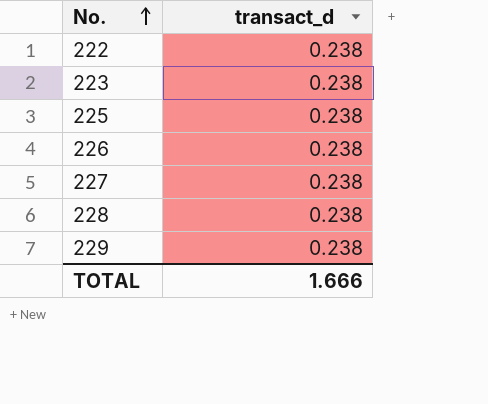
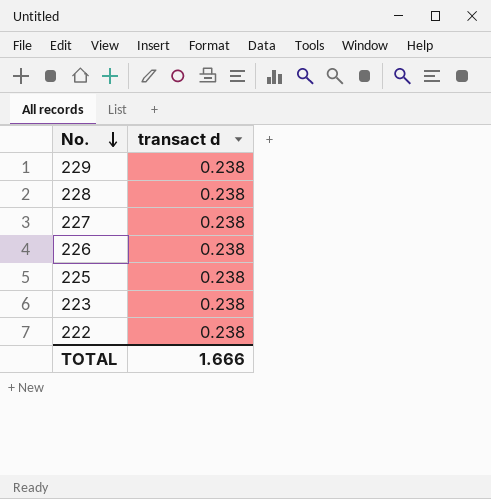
row order: No. ascending -> No. descending
column name: transact_d -> transact d

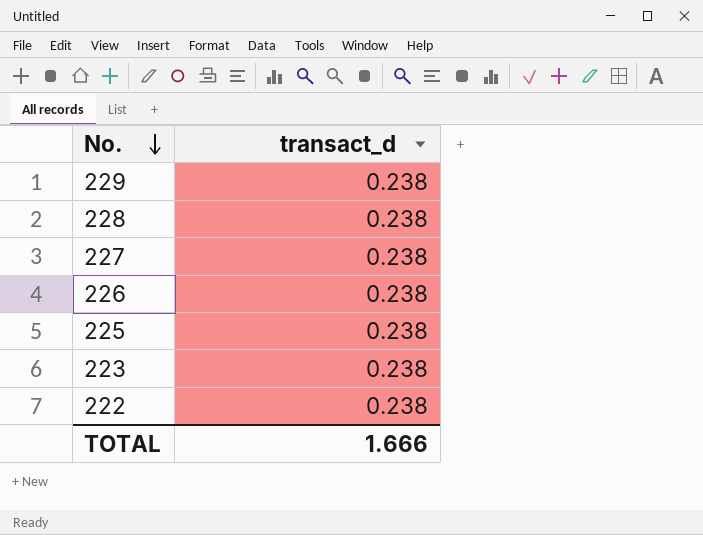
column name: transact d -> transact_d

